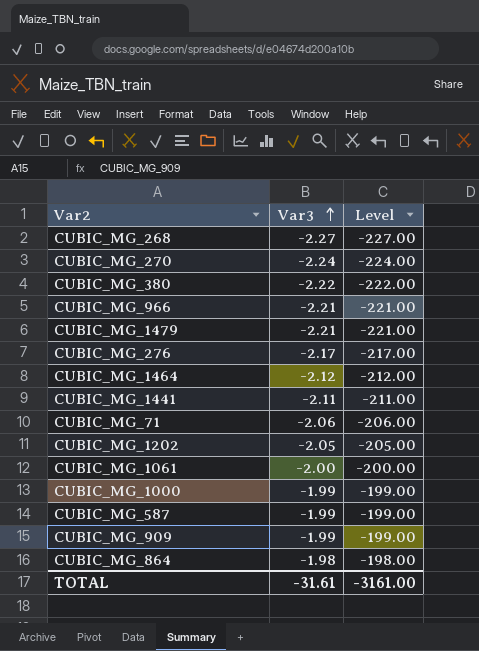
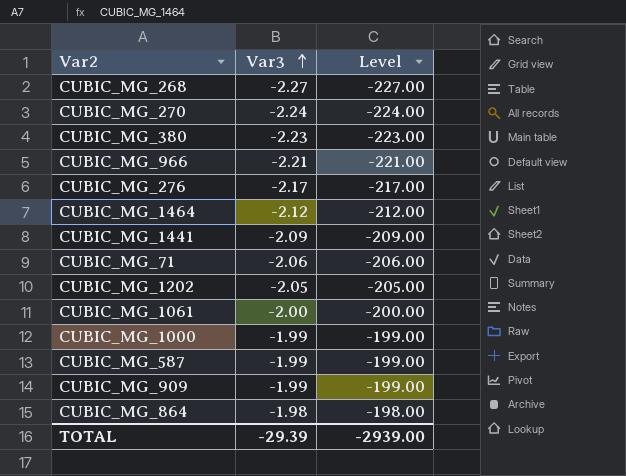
row CUBIC_MG_1479: -2.21 | -221.00 -> none
CUBIC_MG_380 | Var3: -2.22 -> -2.23
CUBIC_MG_380 | Level: -222.00 -> -223.00
CUBIC_MG_1441 | Var3: -2.11 -> -2.09
CUBIC_MG_1441 | Level: -211.00 -> -209.00
TOTAL | Var3: -31.61 -> -29.39
TOTAL | Level: -3161.00 -> -2939.00

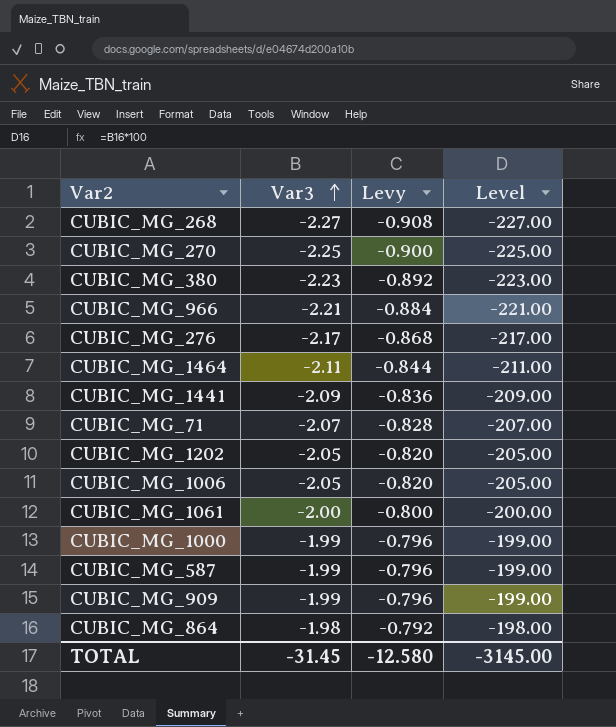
column Levy | formula: none -> [Var3] * 0.4
CUBIC_MG_270 | Var3: -2.24 -> -2.25
CUBIC_MG_270 | Level: -224.00 -> -225.00
CUBIC_MG_1464 | Var3: -2.12 -> -2.11
CUBIC_MG_1464 | Level: -212.00 -> -211.00
CUBIC_MG_71 | Var3: -2.06 -> -2.07
CUBIC_MG_71 | Level: -206.00 -> -207.00
row CUBIC_MG_1006: none -> -2.05 | -0.820 | -205.00
TOTAL | Var3: -29.39 -> -31.45
TOTAL | Level: -2939.00 -> -3145.00

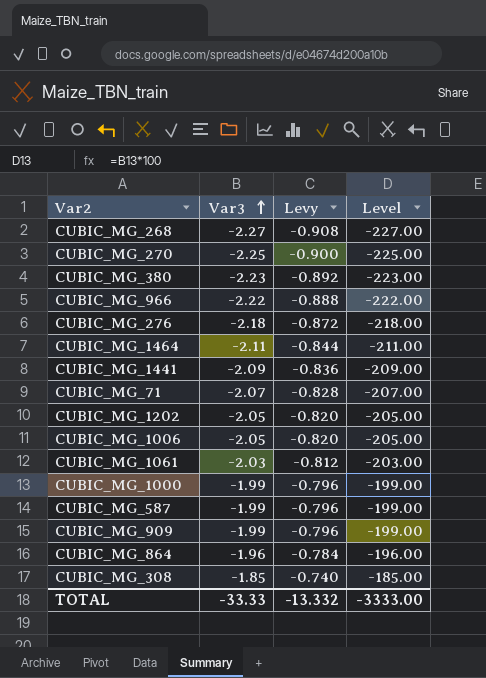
CUBIC_MG_966 | Var3: -2.21 -> -2.22
CUBIC_MG_966 | Levy: -0.884 -> -0.888
CUBIC_MG_966 | Level: -221.00 -> -222.00
CUBIC_MG_276 | Var3: -2.17 -> -2.18
CUBIC_MG_276 | Levy: -0.868 -> -0.872
CUBIC_MG_276 | Level: -217.00 -> -218.00
CUBIC_MG_1061 | Var3: -2.00 -> -2.03
CUBIC_MG_1061 | Levy: -0.800 -> -0.812
CUBIC_MG_1061 | Level: -200.00 -> -203.00
CUBIC_MG_864 | Var3: -1.98 -> -1.96
CUBIC_MG_864 | Levy: -0.792 -> -0.784
CUBIC_MG_864 | Level: -198.00 -> -196.00
row CUBIC_MG_308: none -> -1.85 | -0.740 | -185.00
TOTAL | Var3: -31.45 -> -33.33
TOTAL | Levy: -12.580 -> -13.332
TOTAL | Level: -3145.00 -> -3333.00

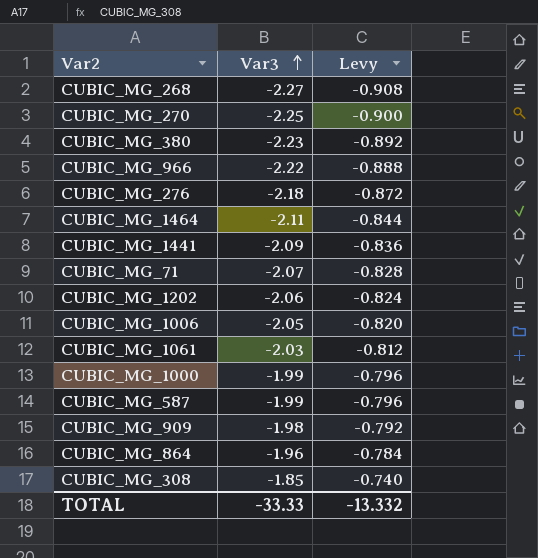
column Level | formula: [Var3] * 100 -> none
CUBIC_MG_1202 | Var3: -2.05 -> -2.06
CUBIC_MG_1202 | Levy: -0.820 -> -0.824
CUBIC_MG_909 | Var3: -1.99 -> -1.98
CUBIC_MG_909 | Levy: -0.796 -> -0.792

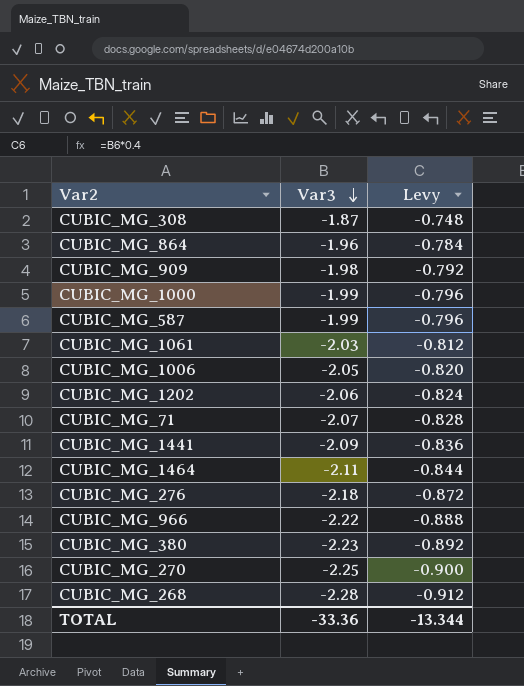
row order: Var3 ascending -> Var3 descending
CUBIC_MG_308 | Var3: -1.85 -> -1.87
CUBIC_MG_308 | Levy: -0.740 -> -0.748
CUBIC_MG_268 | Var3: -2.27 -> -2.28
CUBIC_MG_268 | Levy: -0.908 -> -0.912
TOTAL | Var3: -33.33 -> -33.36
TOTAL | Levy: -13.332 -> -13.344

